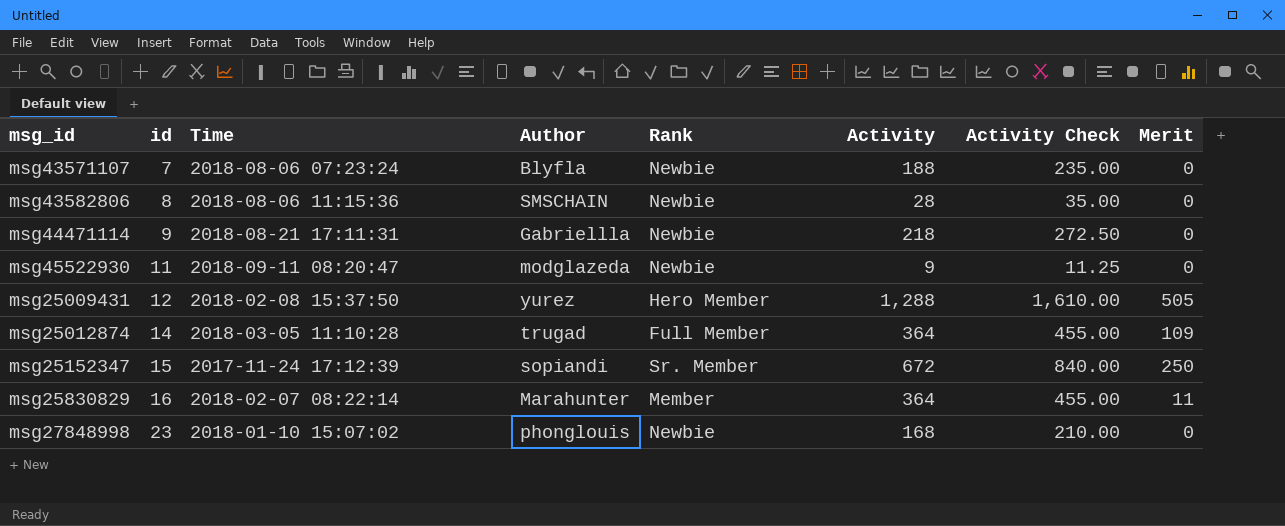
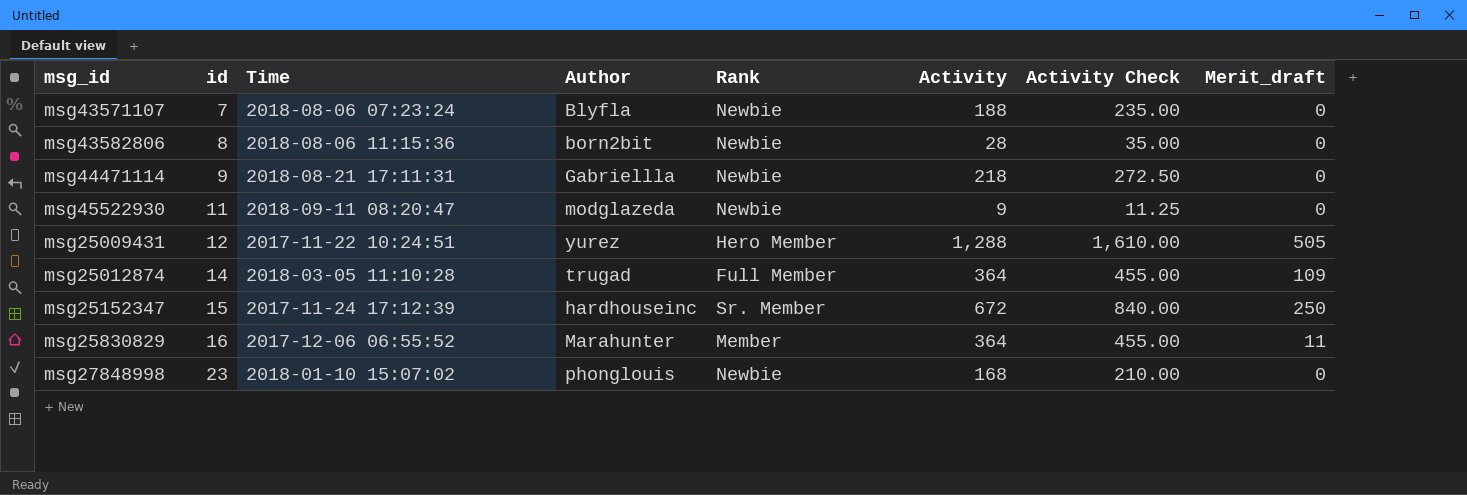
column name: Merit -> Merit_draft
msg43582806 | Author: SMSCHAIN -> born2bit
msg25009431 | Time: 2018-02-08 15:37:50 -> 2017-11-22 10:24:51
msg25152347 | Author: sopiandi -> hardhouseinc
msg25830829 | Time: 2018-02-07 08:22:14 -> 2017-12-06 06:55:52

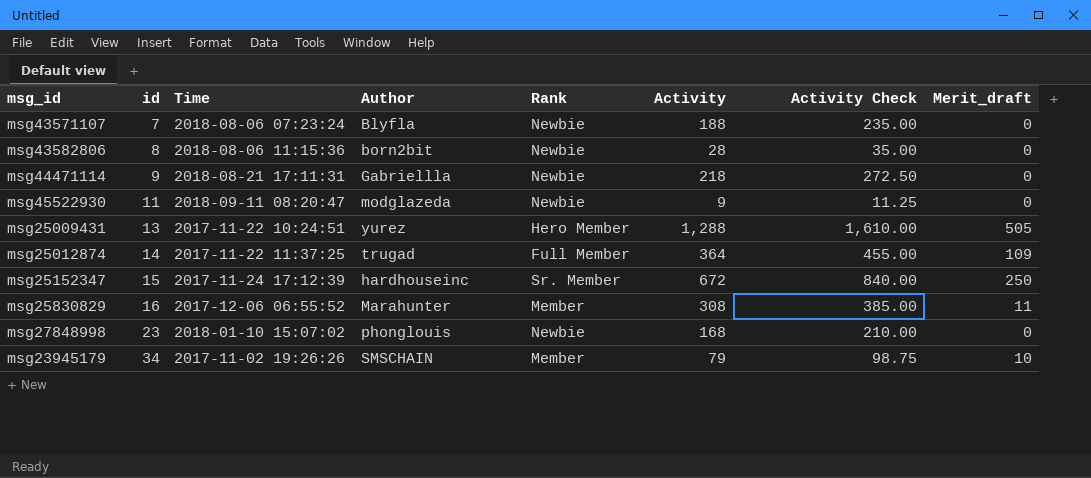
msg25009431 | id: 12 -> 13
msg25012874 | Time: 2018-03-05 11:10:28 -> 2017-11-22 11:37:25
msg25830829 | Activity: 364 -> 308
msg25830829 | Activity Check: 455.00 -> 385.00
row msg23945179: none -> 34 | 2017-11-02 19:26:26 | SMSCHAIN | Member | 79 | 98.75 | 10

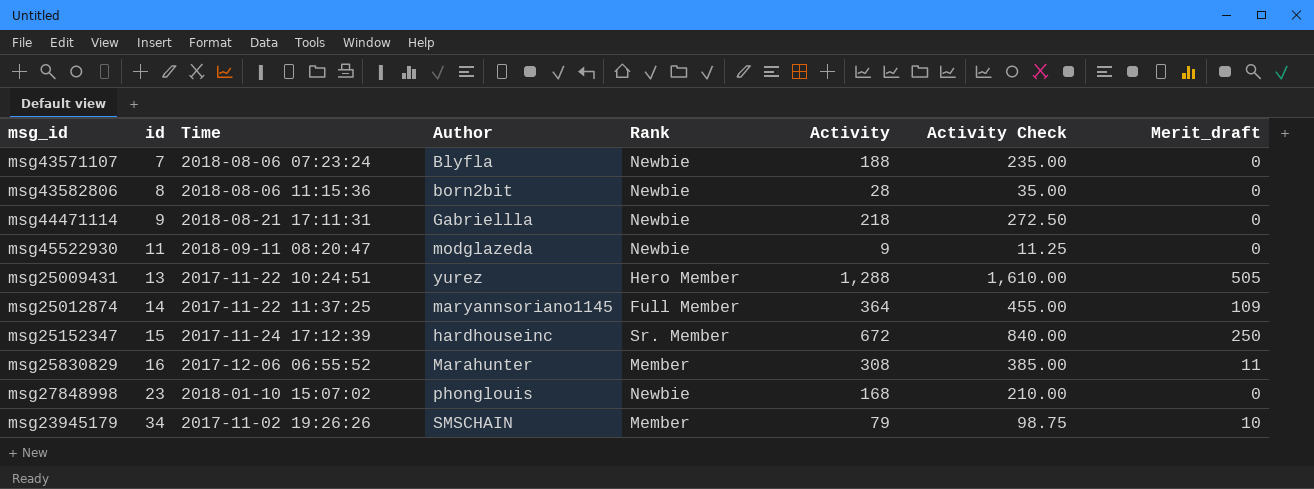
msg25012874 | Author: trugad -> maryannsoriano1145

